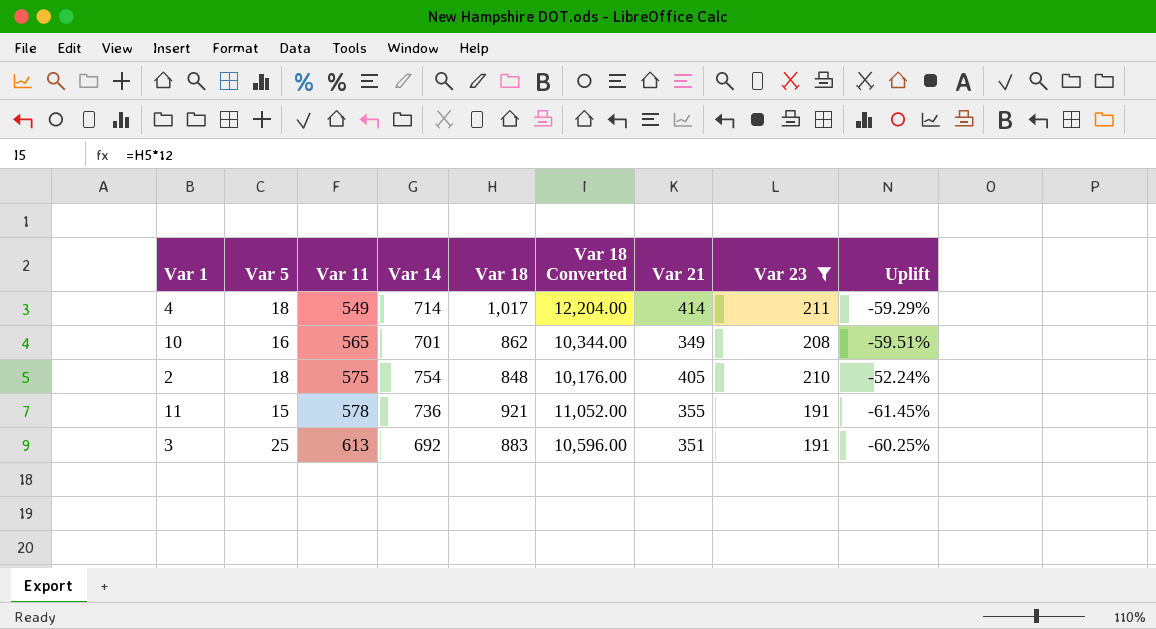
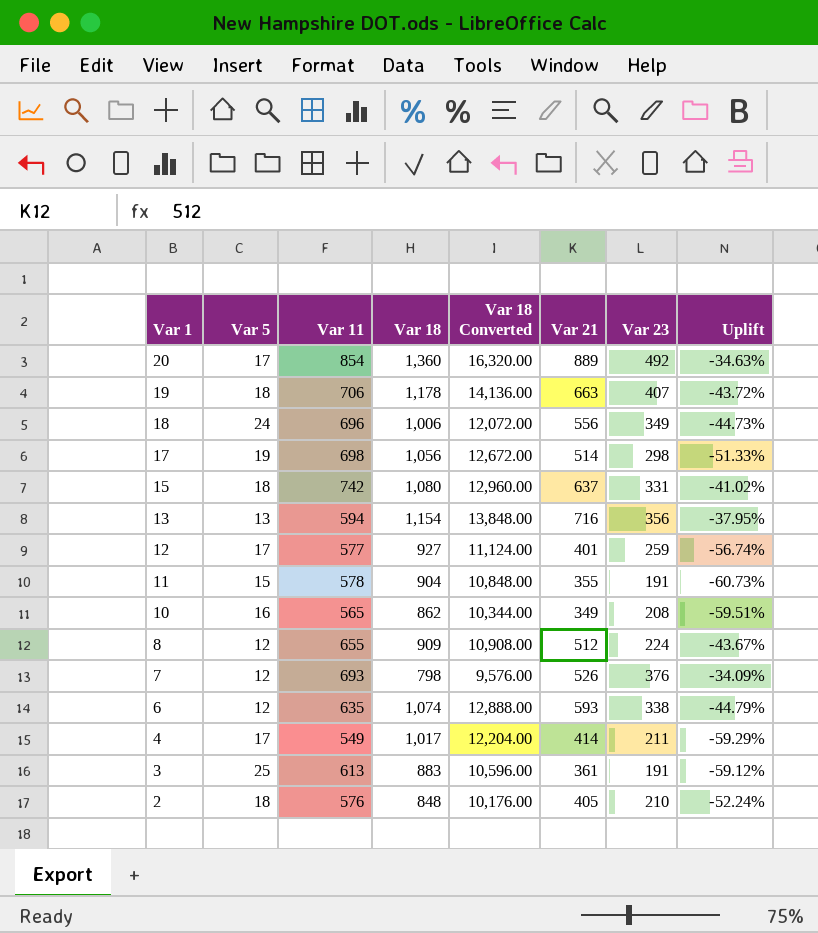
filter: Var 23 <= 211 -> none
row order: Var 11 ascending -> Var 1 descending
column Var 14 | position: 4 -> none
11 | Var 18: 921 -> 904
11 | Var 18 Converted: 11,052.00 -> 10,848.00
11 | Uplift: -61.45% -> -60.73%
4 | Var 5: 18 -> 17
3 | Var 21: 351 -> 361
3 | Uplift: -60.25% -> -59.12%
2 | Var 11: 575 -> 576

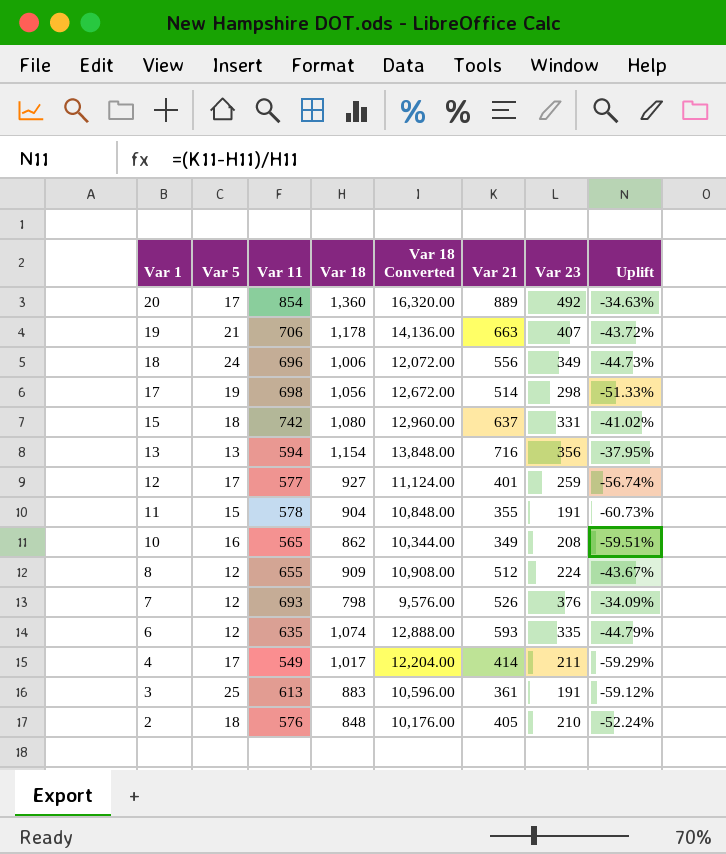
19 | Var 5: 18 -> 21
6 | Var 23: 338 -> 335

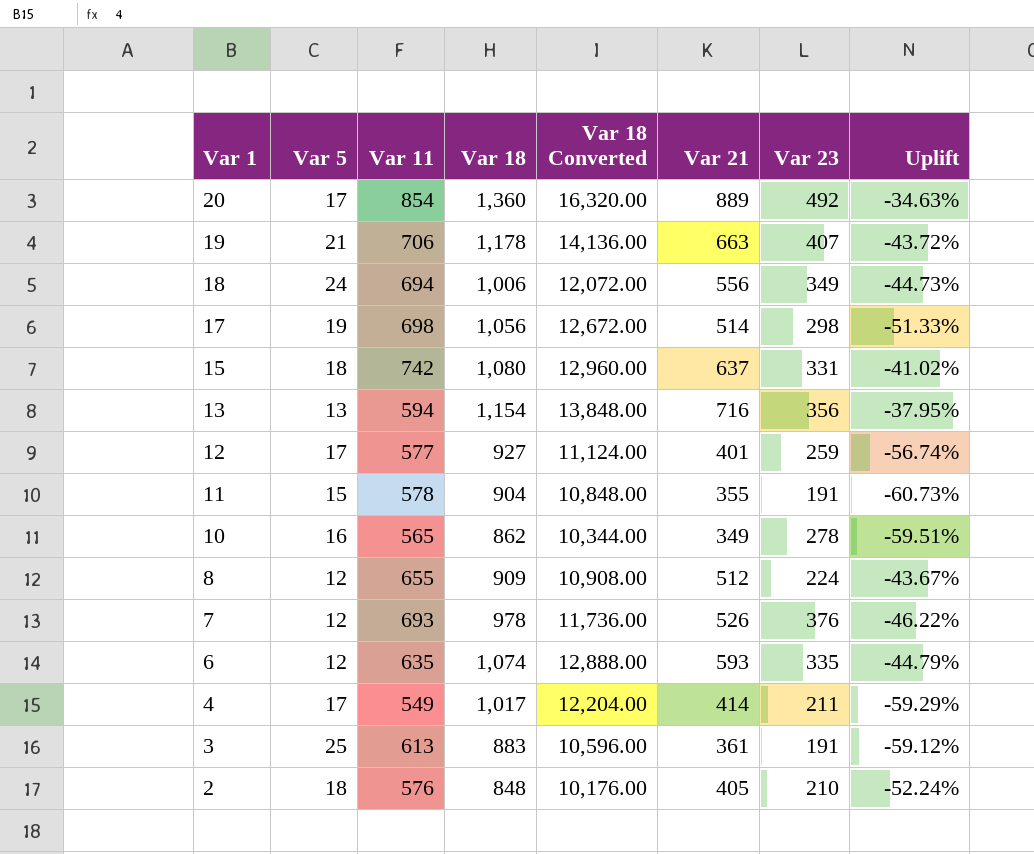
18 | Var 11: 696 -> 694
10 | Var 23: 208 -> 278
7 | Var 18: 798 -> 978
7 | Var 18 Converted: 9,576.00 -> 11,736.00
7 | Uplift: -34.09% -> -46.22%

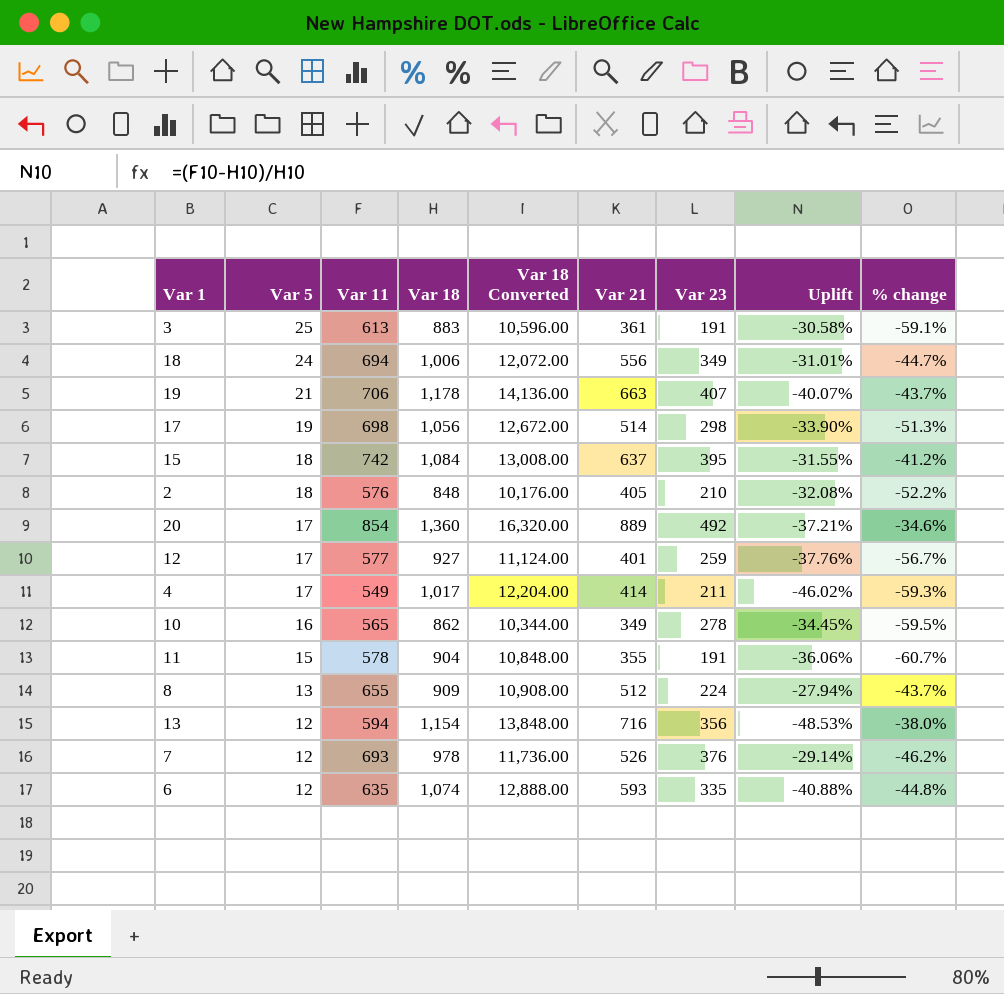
row order: Var 1 descending -> Var 5 descending
column Uplift | formula: ([Var 21] - [Var 18]) / [Var 18] -> ([Var 11] - [Var 18]) / [Var 18]
column % change | formula: none -> ([Var 21] - [Var 18]) / [Var 18]
15 | Var 18: 1,080 -> 1,084
15 | Var 18 Converted: 12,960.00 -> 13,008.00
15 | Var 23: 331 -> 395
8 | Var 5: 12 -> 13
13 | Var 5: 13 -> 12

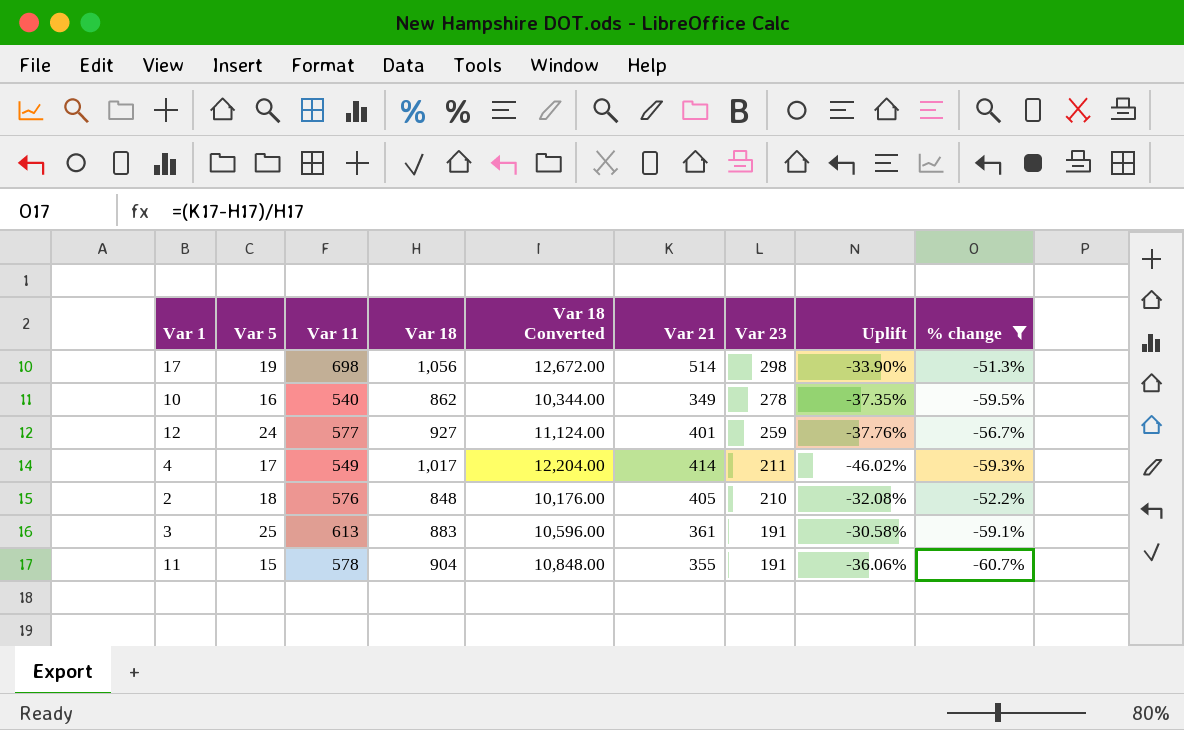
filter: none -> % change <= -51.3%
row order: Var 5 descending -> Var 23 descending
10 | Var 11: 565 -> 540
10 | Uplift: -34.45% -> -37.35%
12 | Var 5: 17 -> 24

